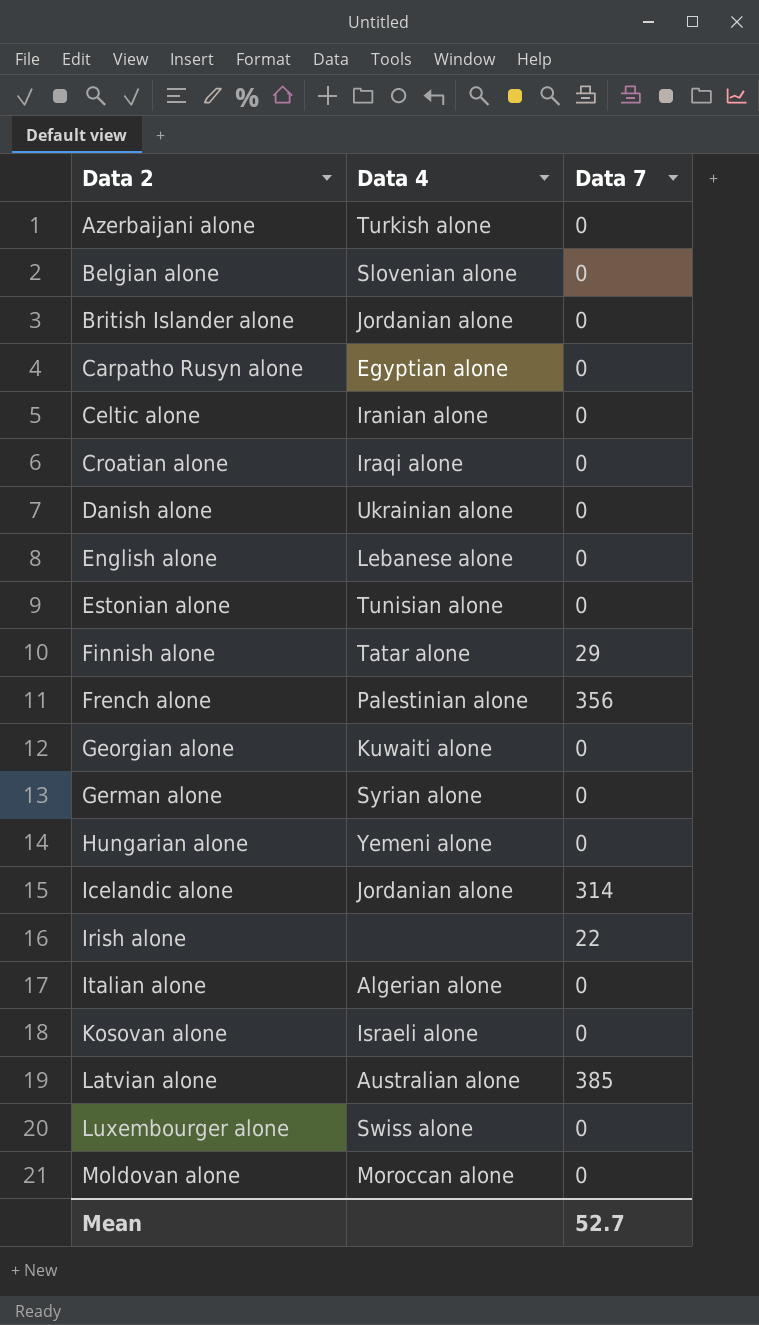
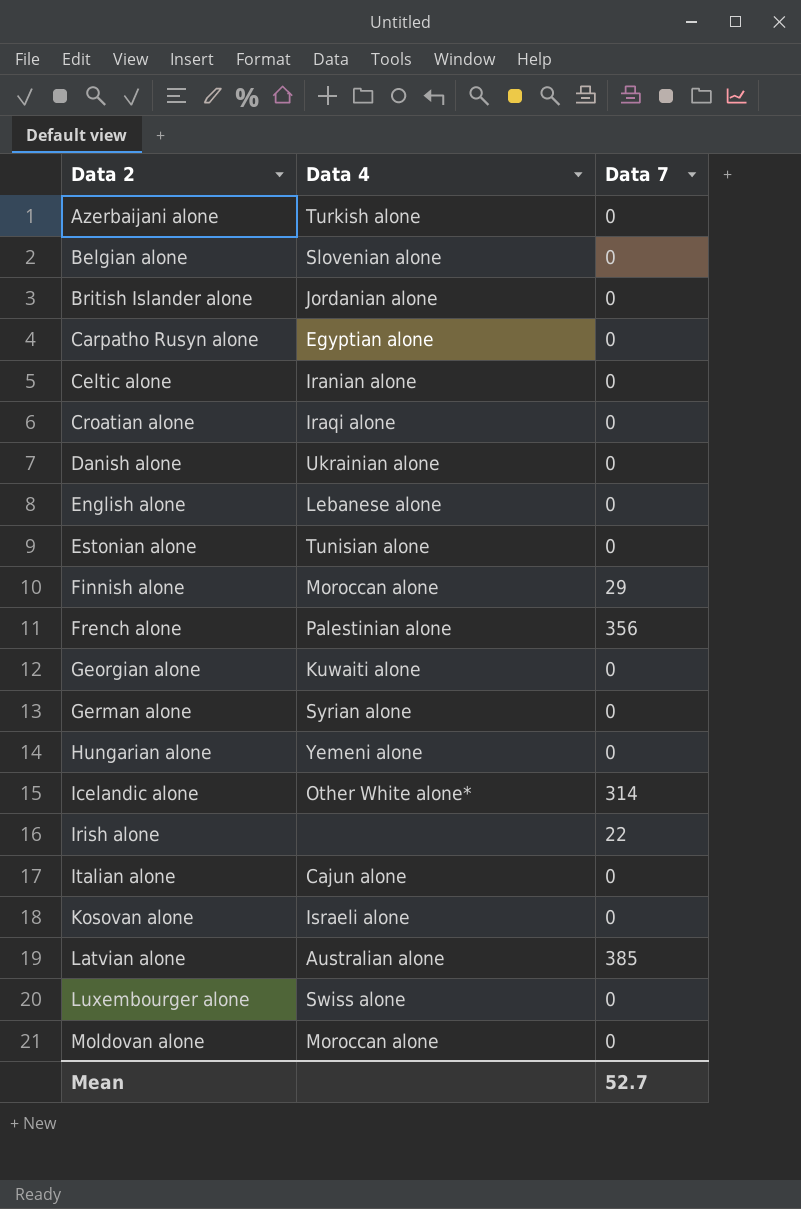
Finnish alone | Data 4: Tatar alone -> Moroccan alone
Icelandic alone | Data 4: Jordanian alone -> Other White alone*
Italian alone | Data 4: Algerian alone -> Cajun alone

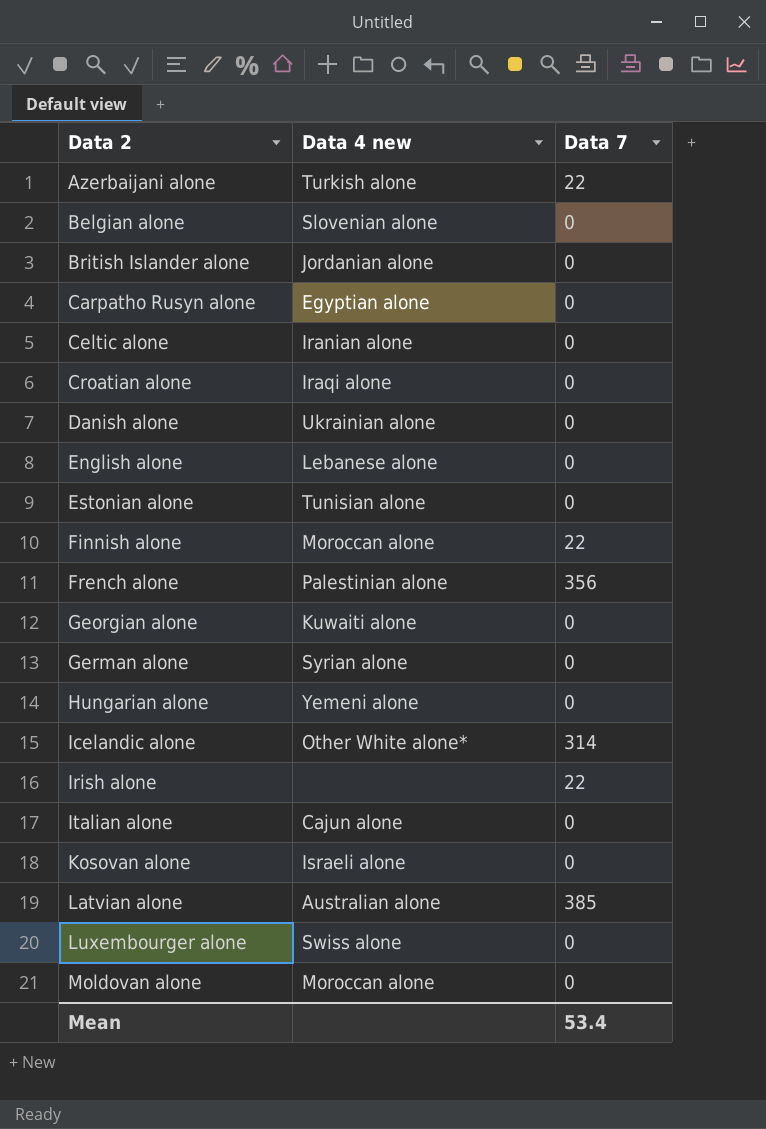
column name: Data 4 -> Data 4 new
Azerbaijani alone | Data 7: 0 -> 22
Finnish alone | Data 7: 29 -> 22
Mean | Data 7: 52.7 -> 53.4

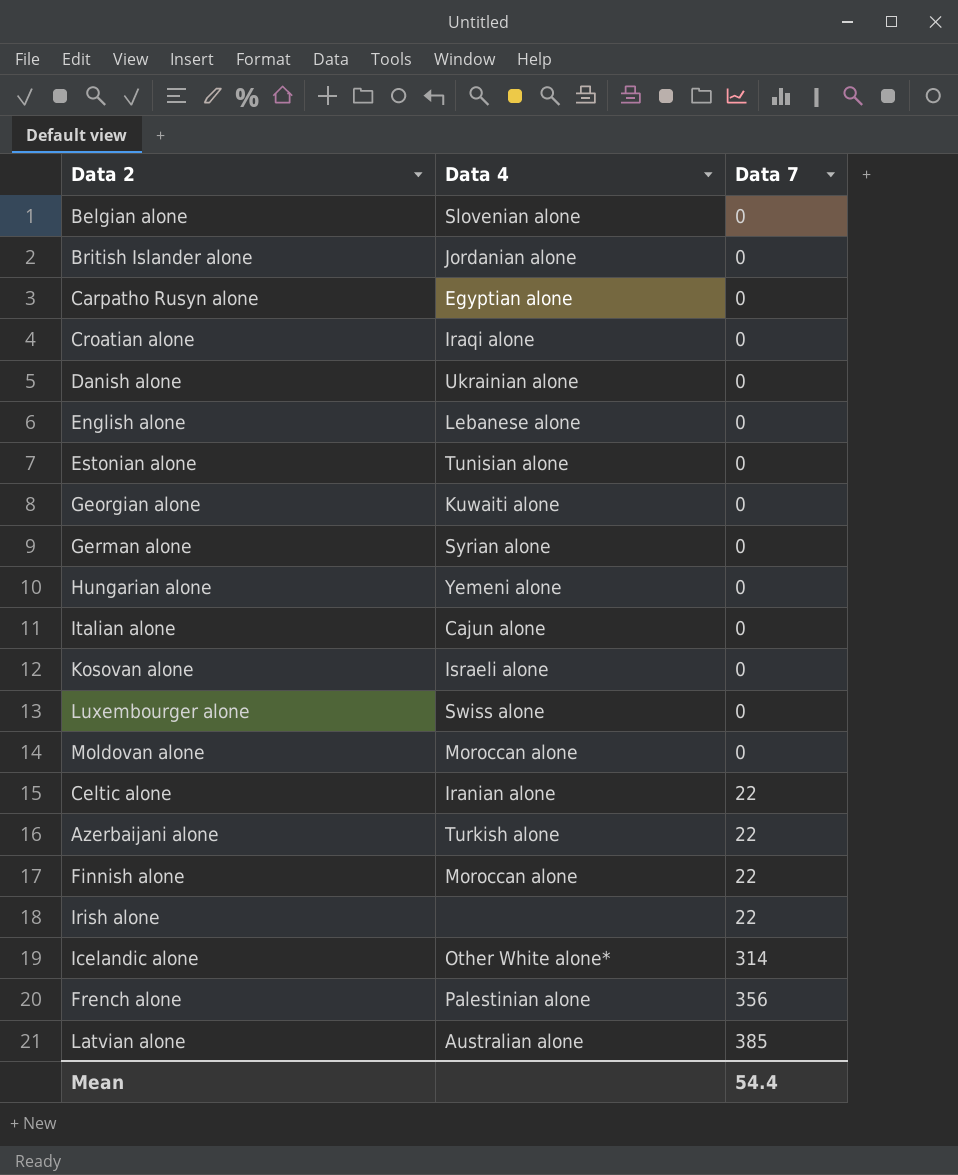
row order: Data 2 ascending -> Data 7 ascending
column name: Data 4 new -> Data 4
Celtic alone | Data 7: 0 -> 22
Mean | Data 7: 53.4 -> 54.4

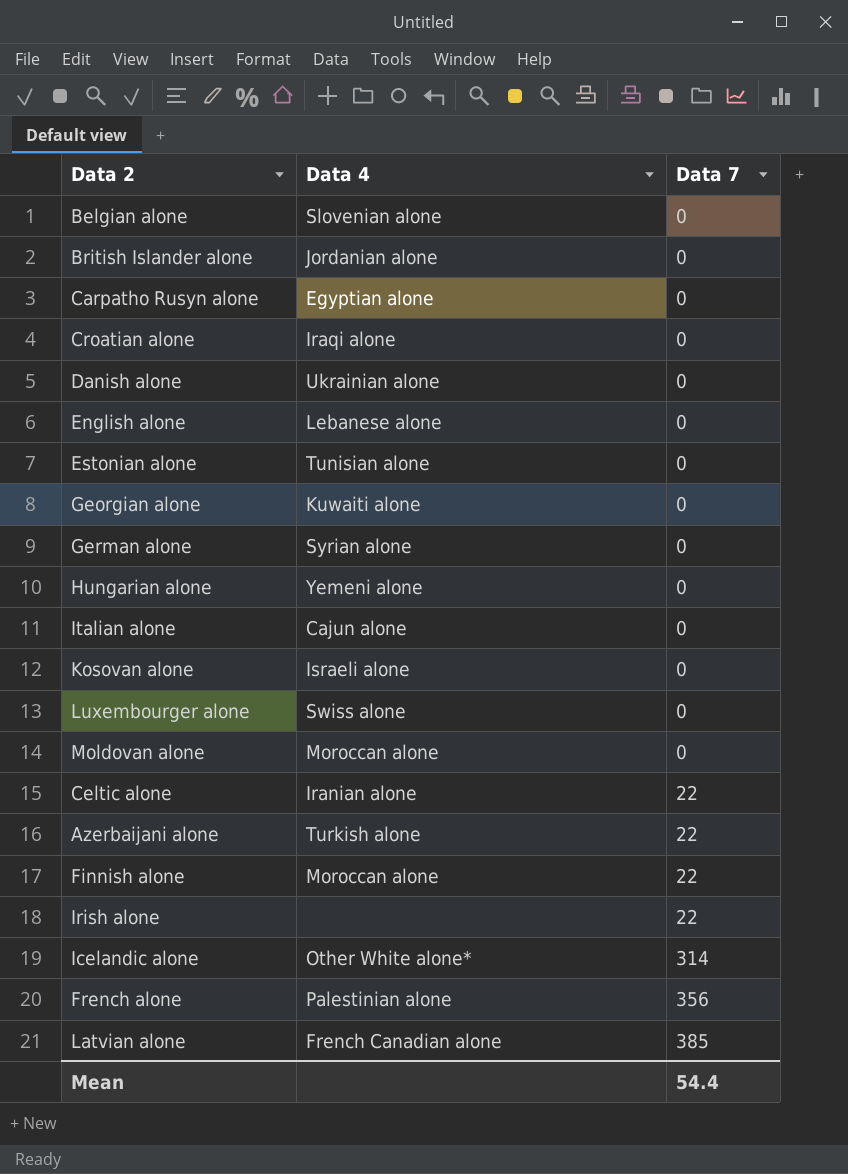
Latvian alone | Data 4: Australian alone -> French Canadian alone

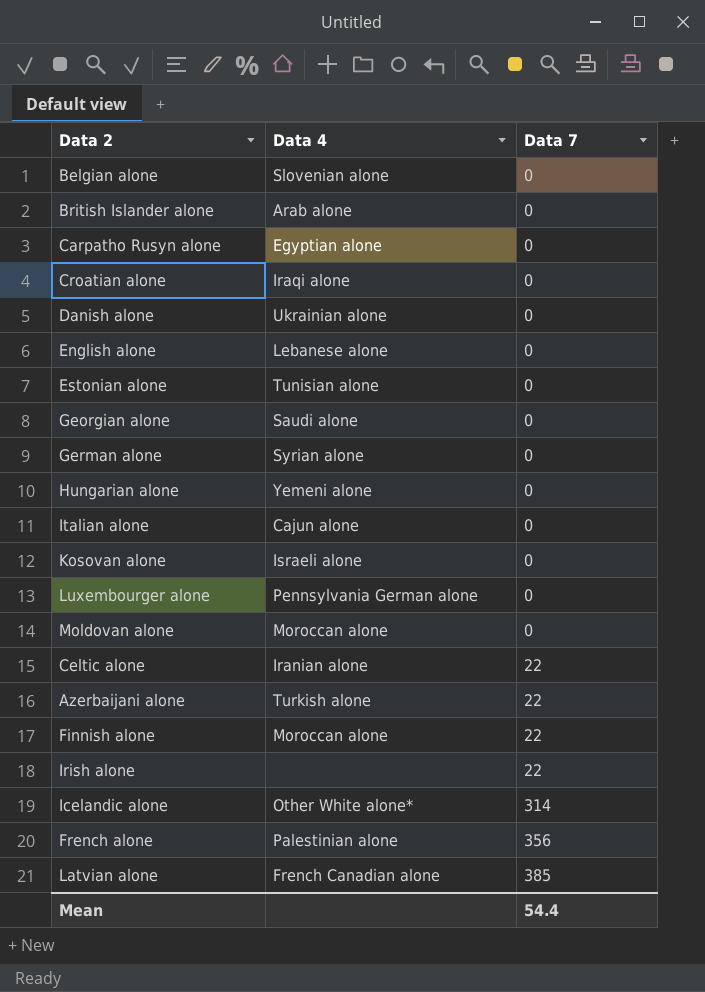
British Islander alone | Data 4: Jordanian alone -> Arab alone
Georgian alone | Data 4: Kuwaiti alone -> Saudi alone
Luxembourger alone | Data 4: Swiss alone -> Pennsylvania German alone

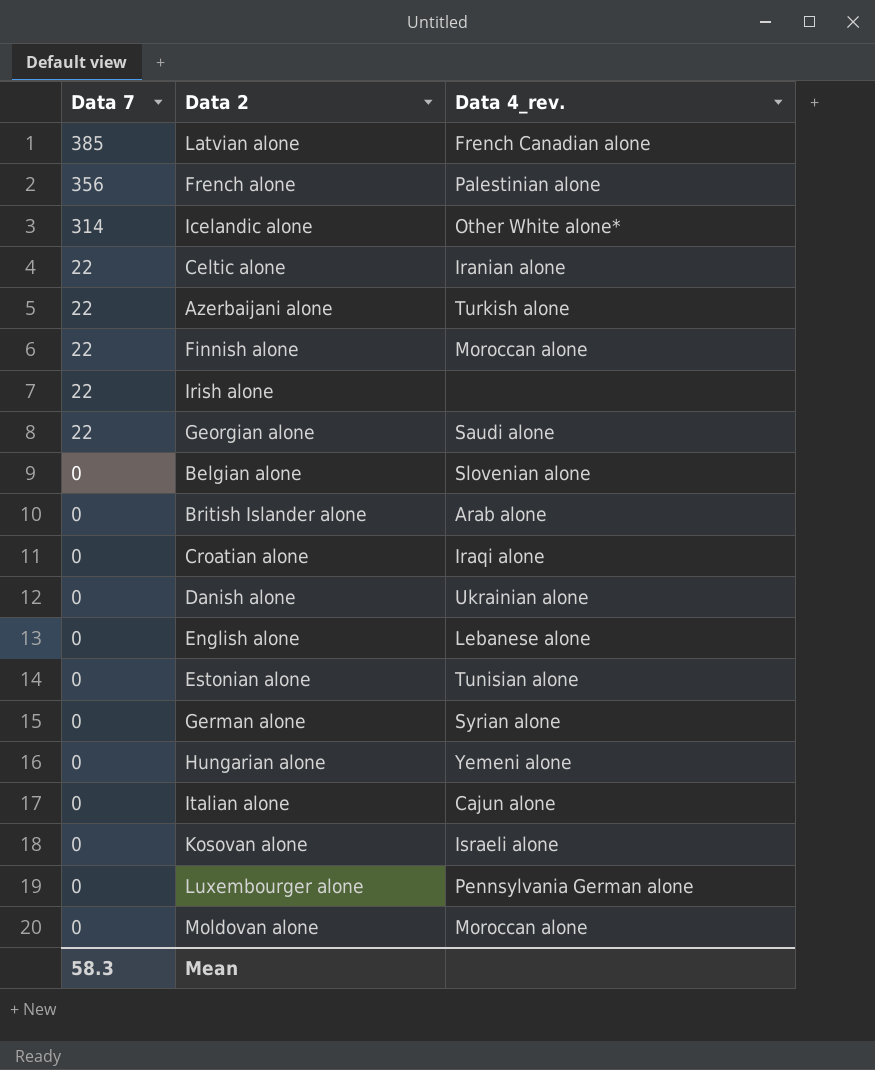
row order: Data 7 ascending -> Data 7 descending
column Data 7 | position: 3 -> 1
column name: Data 4 -> Data 4_rev.
row Carpatho Rusyn alone: Egyptian alone | 0 -> none
Georgian alone | Data 7: 0 -> 22
Mean | Data 7: 54.4 -> 58.3

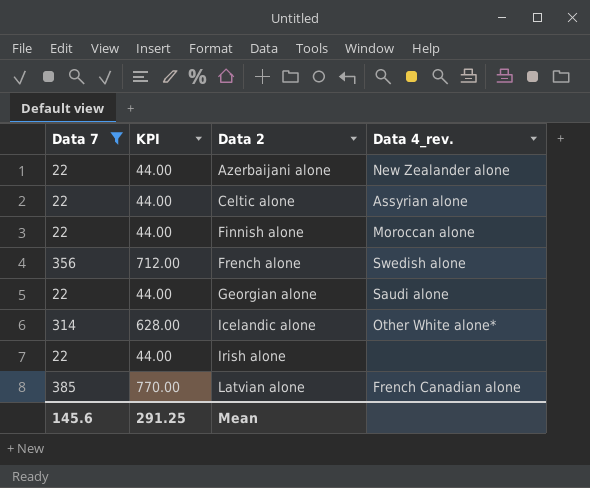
filter: none -> Data 7 != 0
row order: Data 7 descending -> Data 2 ascending
column KPI | formula: none -> [Data 7] * 2
Azerbaijani alone | Data 4_rev.: Turkish alone -> New Zealander alone
Celtic alone | Data 4_rev.: Iranian alone -> Assyrian alone
French alone | Data 4_rev.: Palestinian alone -> Swedish alone
Mean | Data 7: 58.3 -> 145.6

